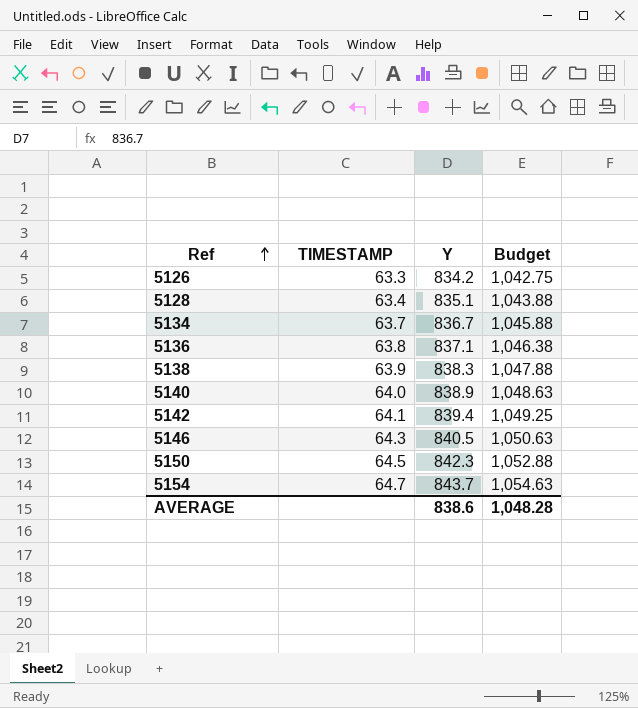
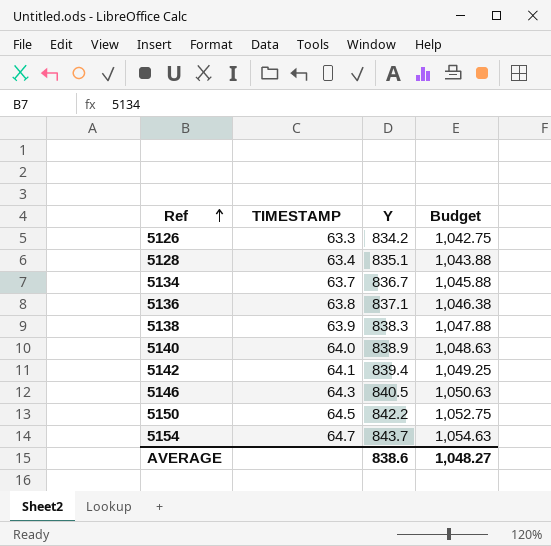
5150 | Y: 842.3 -> 842.2
5150 | Budget: 1,052.88 -> 1,052.75
AVERAGE | Budget: 1,048.28 -> 1,048.27

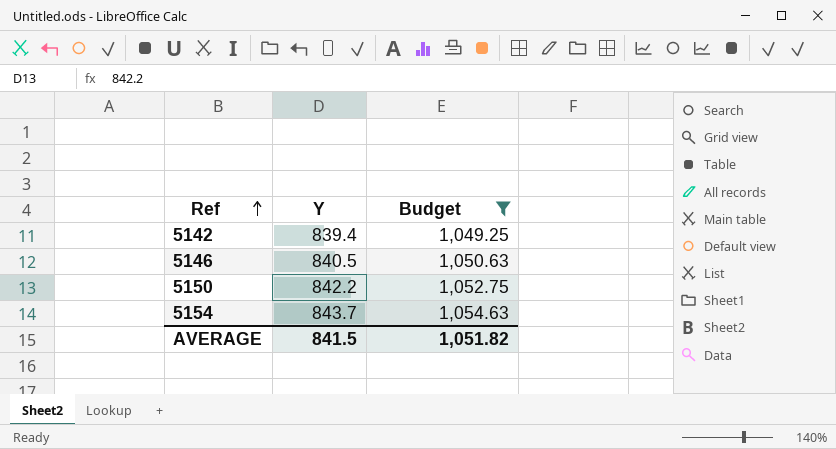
filter: none -> Budget >= 1,049.25
column TIMESTAMP | position: 2 -> none
AVERAGE | Y: 838.6 -> 841.5
AVERAGE | Budget: 1,048.27 -> 1,051.82

